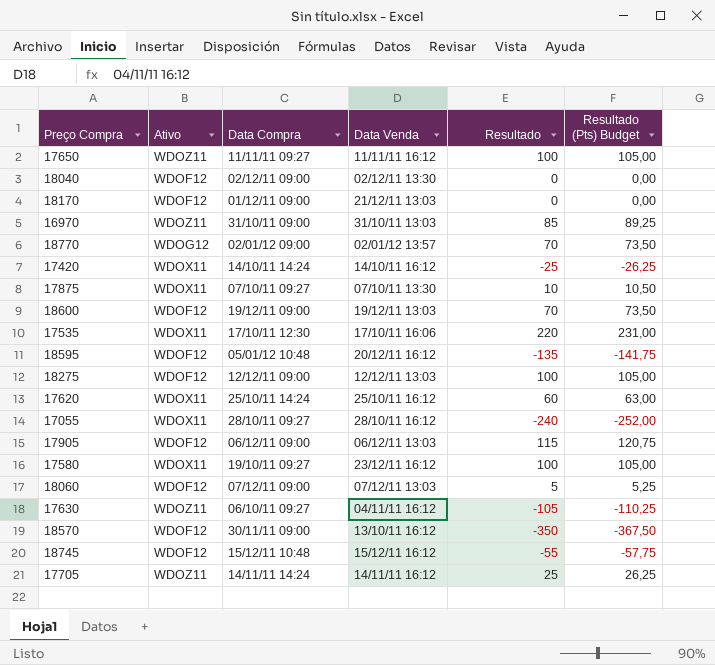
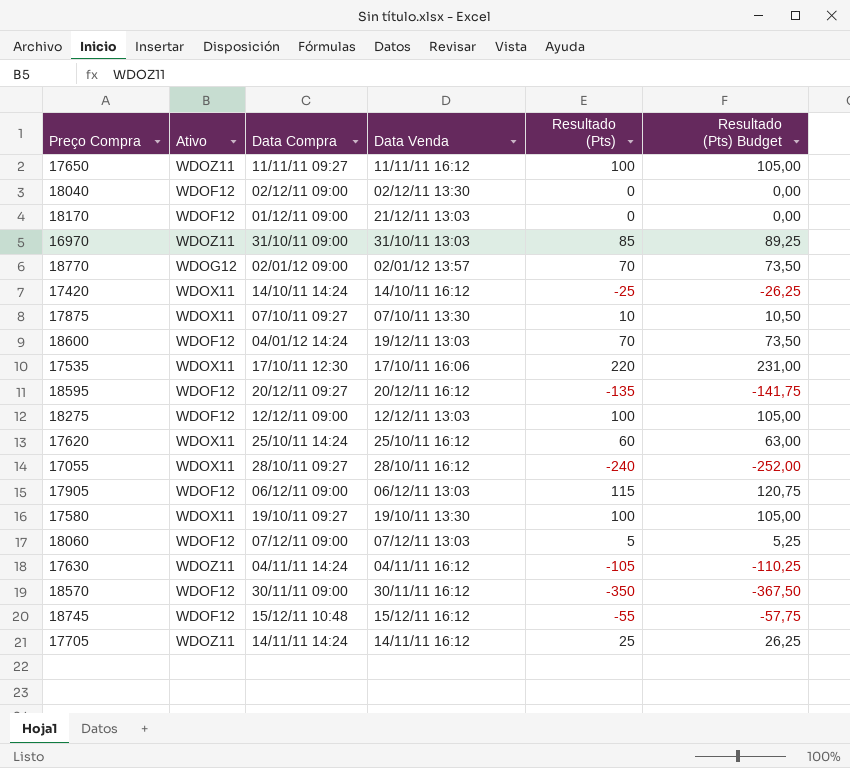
column name: Resultado -> Resultado (Pts)
18600 | Data Compra: 19/12/11 09:00 -> 04/01/12 14:24
18595 | Data Compra: 05/01/12 10:48 -> 20/12/11 09:27
17580 | Data Venda: 23/12/11 16:12 -> 19/10/11 13:30
17630 | Data Compra: 06/10/11 09:27 -> 04/11/11 14:24
18570 | Data Venda: 13/10/11 16:12 -> 30/11/11 16:12

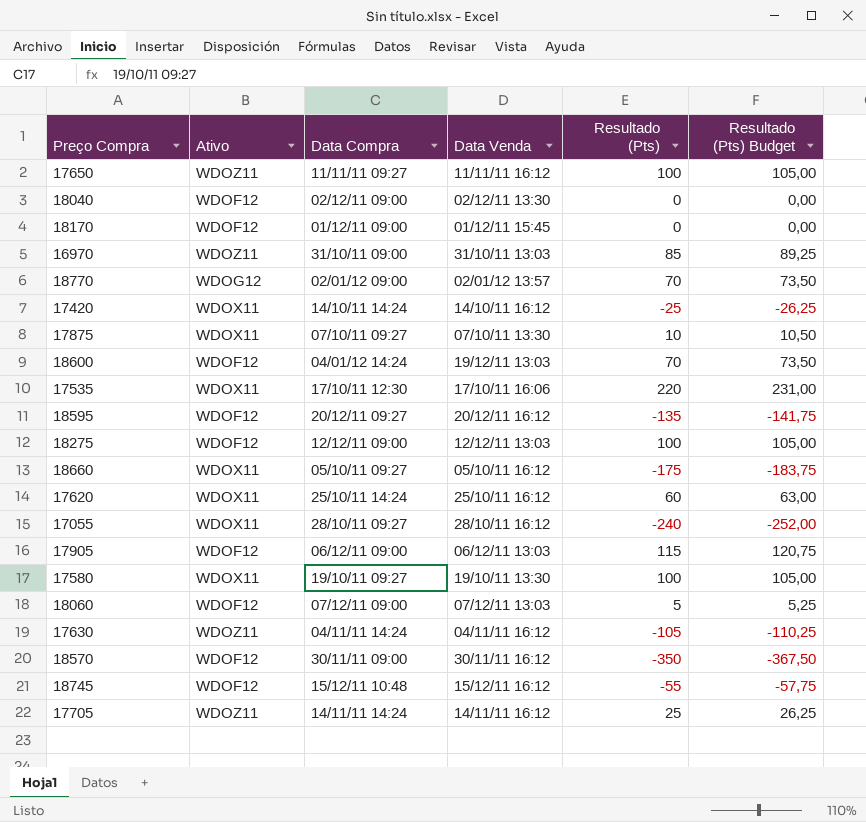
18170 | Data Venda: 21/12/11 13:03 -> 01/12/11 15:45
row 18660: none -> WDOX11 | 05/10/11 09:27 | 05/10/11 16:12 | -175 | -183,75

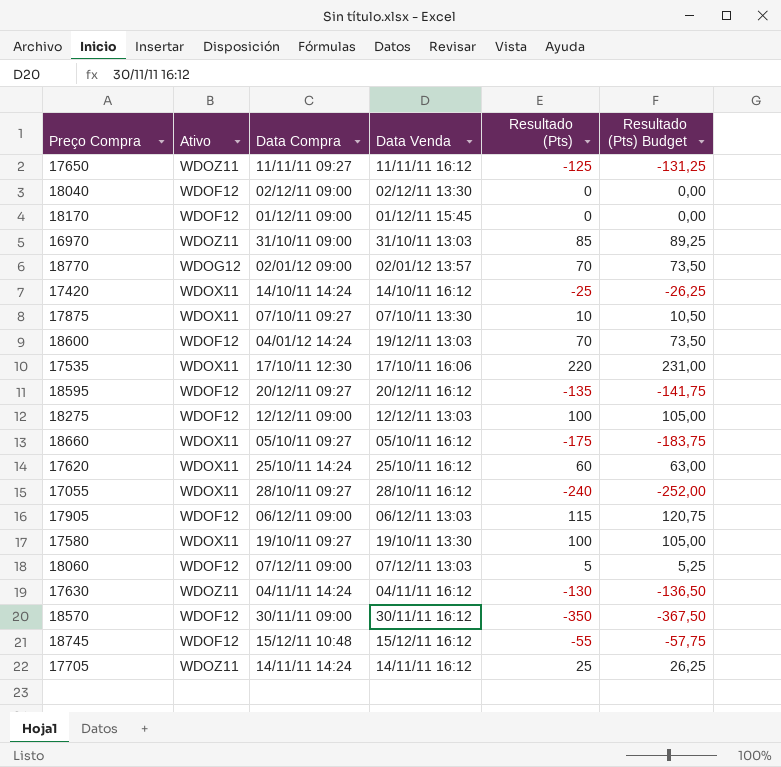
17650 | Resultado (Pts): 100 -> -125
17650 | Resultado (Pts) Budget: 105,00 -> -131,25
17630 | Resultado (Pts): -105 -> -130
17630 | Resultado (Pts) Budget: -110,25 -> -136,50

